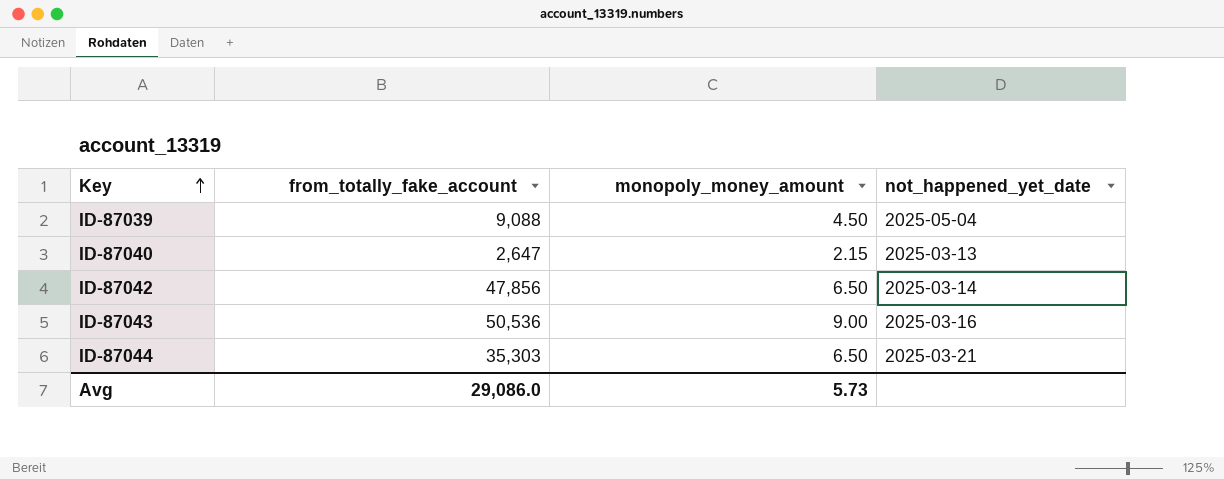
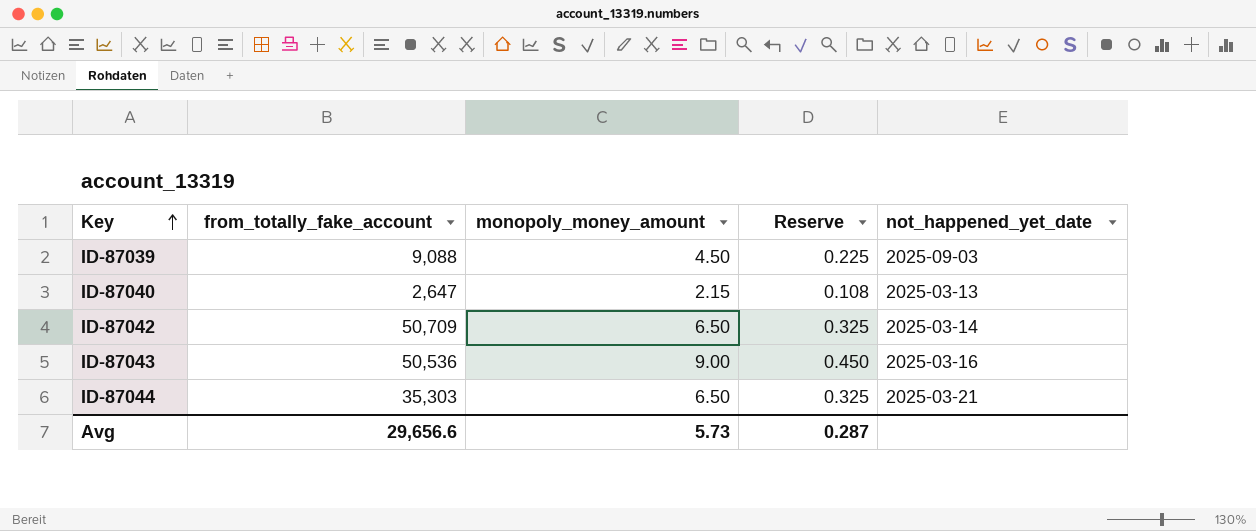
column Reserve | formula: none -> [monopoly_money_amount] * 0.05
ID-87039 | not_happened_yet_date: 2025-05-04 -> 2025-09-03
ID-87042 | from_totally_fake_account: 47,856 -> 50,709
Avg | from_totally_fake_account: 29,086.0 -> 29,656.6

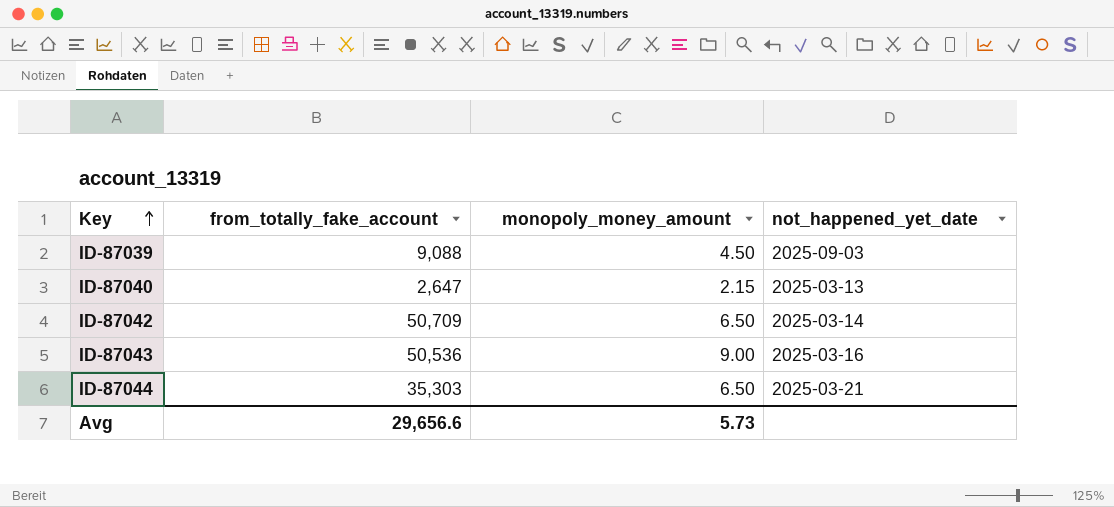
column Reserve | formula: [monopoly_money_amount] * 0.05 -> none

